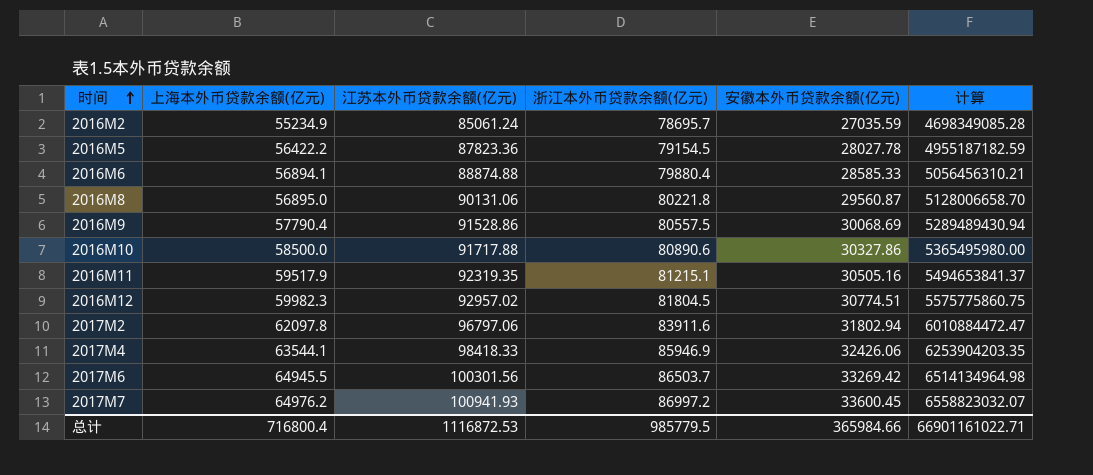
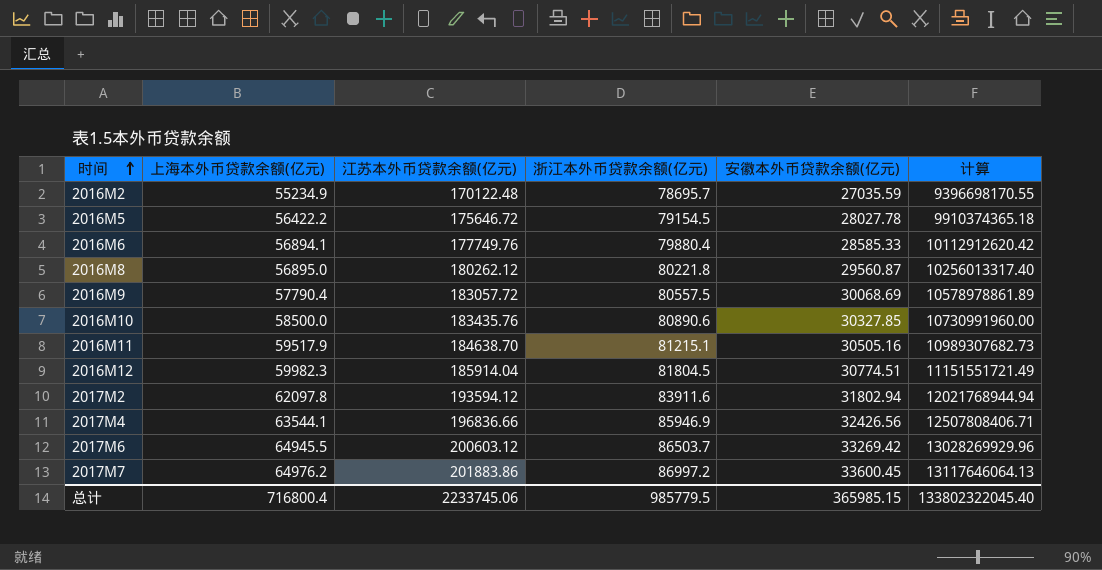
2016M2 | 江苏本外币贷款余额(亿元): 85061.24 -> 170122.48
2016M2 | 计算: 4698349085.28 -> 9396698170.55
2016M5 | 江苏本外币贷款余额(亿元): 87823.36 -> 175646.72
2016M5 | 计算: 4955187182.59 -> 9910374365.18
2016M6 | 江苏本外币贷款余额(亿元): 88874.88 -> 177749.76
2016M6 | 计算: 5056456310.21 -> 10112912620.42
2016M8 | 江苏本外币贷款余额(亿元): 90131.06 -> 180262.12
2016M8 | 计算: 5128006658.70 -> 10256013317.40
2016M9 | 江苏本外币贷款余额(亿元): 91528.86 -> 183057.72
2016M9 | 计算: 5289489430.94 -> 10578978861.89
2016M10 | 江苏本外币贷款余额(亿元): 91717.88 -> 183435.76
2016M10 | 安徽本外币贷款余额(亿元): 30327.86 -> 30327.85
2016M10 | 计算: 5365495980.00 -> 10730991960.00
2016M11 | 江苏本外币贷款余额(亿元): 92319.35 -> 184638.70
2016M11 | 计算: 5494653841.37 -> 10989307682.73
2016M12 | 江苏本外币贷款余额(亿元): 92957.02 -> 185914.04
2016M12 | 计算: 5575775860.75 -> 11151551721.49
2017M2 | 江苏本外币贷款余额(亿元): 96797.06 -> 193594.12
2017M2 | 计算: 6010884472.47 -> 12021768944.94
2017M4 | 江苏本外币贷款余额(亿元): 98418.33 -> 196836.66
2017M4 | 安徽本外币贷款余额(亿元): 32426.06 -> 32426.56
2017M4 | 计算: 6253904203.35 -> 12507808406.71
2017M6 | 江苏本外币贷款余额(亿元): 100301.56 -> 200603.12
2017M6 | 计算: 6514134964.98 -> 13028269929.96
2017M7 | 江苏本外币贷款余额(亿元): 100941.93 -> 201883.86
2017M7 | 计算: 6558823032.07 -> 13117646064.13
总计 | 江苏本外币贷款余额(亿元): 1116872.53 -> 2233745.06
总计 | 安徽本外币贷款余额(亿元): 365984.66 -> 365985.15
总计 | 计算: 66901161022.71 -> 133802322045.40

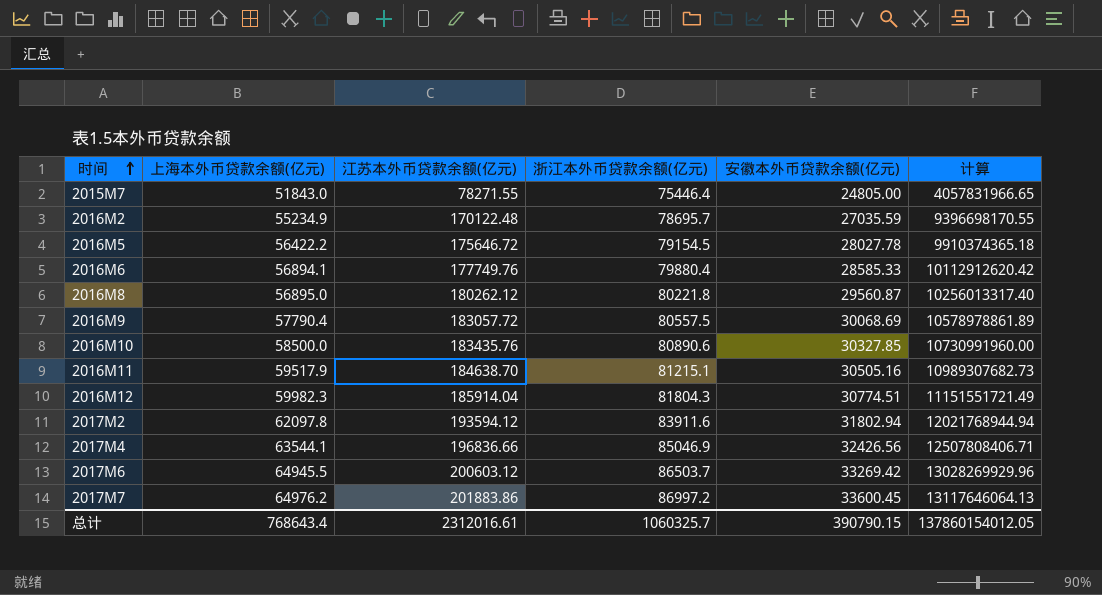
row 2015M7: none -> 51843.0 | 78271.55 | 75446.4 | 24805.00 | 4057831966.65
2016M12 | 浙江本外币贷款余额(亿元): 81804.5 -> 81804.3
2017M4 | 浙江本外币贷款余额(亿元): 85946.9 -> 85046.9
总计 | 上海本外币贷款余额(亿元): 716800.4 -> 768643.4
总计 | 江苏本外币贷款余额(亿元): 2233745.06 -> 2312016.61
总计 | 浙江本外币贷款余额(亿元): 985779.5 -> 1060325.7
总计 | 安徽本外币贷款余额(亿元): 365985.15 -> 390790.15
总计 | 计算: 133802322045.40 -> 137860154012.05

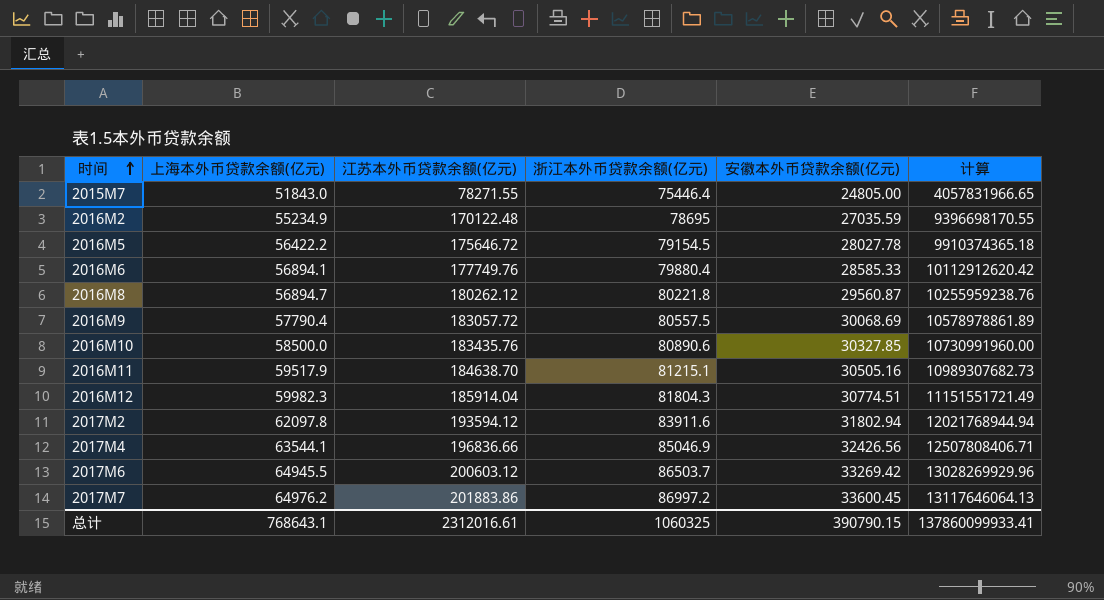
2016M2 | 浙江本外币贷款余额(亿元): 78695.7 -> 78695
2016M8 | 上海本外币贷款余额(亿元): 56895.0 -> 56894.7
2016M8 | 计算: 10256013317.40 -> 10255959238.76
总计 | 上海本外币贷款余额(亿元): 768643.4 -> 768643.1
总计 | 浙江本外币贷款余额(亿元): 1060325.7 -> 1060325
总计 | 计算: 137860154012.05 -> 137860099933.41

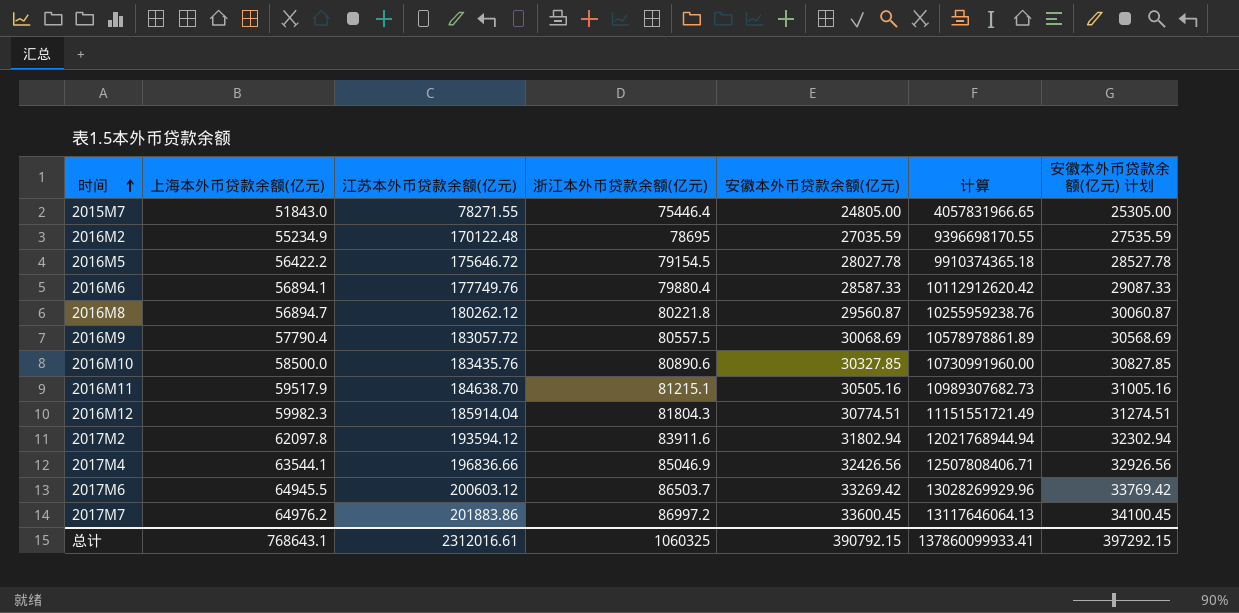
column 安徽本外币贷款余额(亿元) 计划 | formula: none -> [安徽本外币贷款余额(亿元)] + 500
2016M6 | 安徽本外币贷款余额(亿元): 28585.33 -> 28587.33
总计 | 安徽本外币贷款余额(亿元): 390790.15 -> 390792.15

